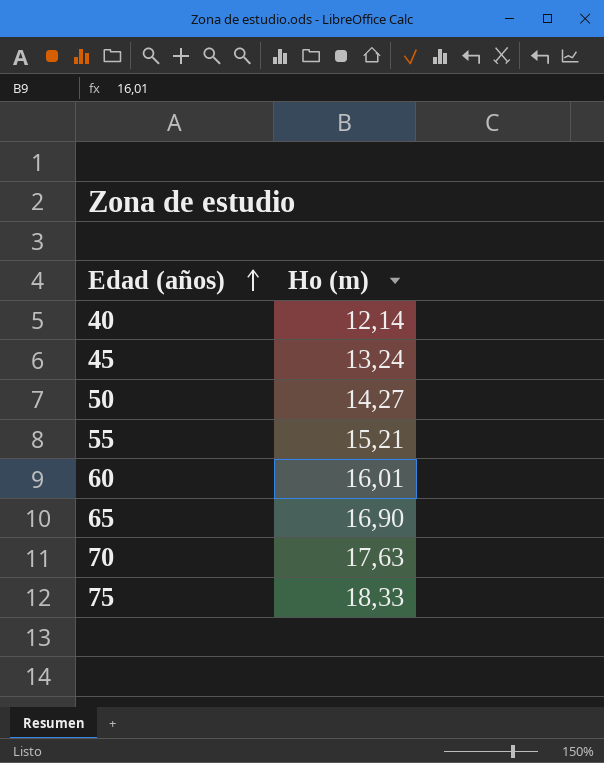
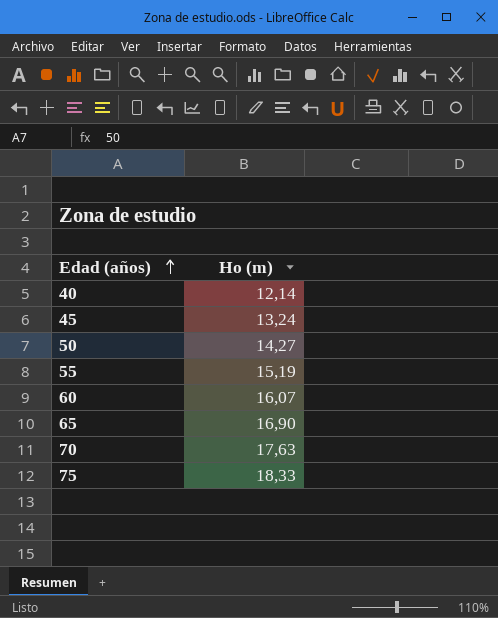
55 | Ho (m): 15,21 -> 15,19
60 | Ho (m): 16,01 -> 16,07

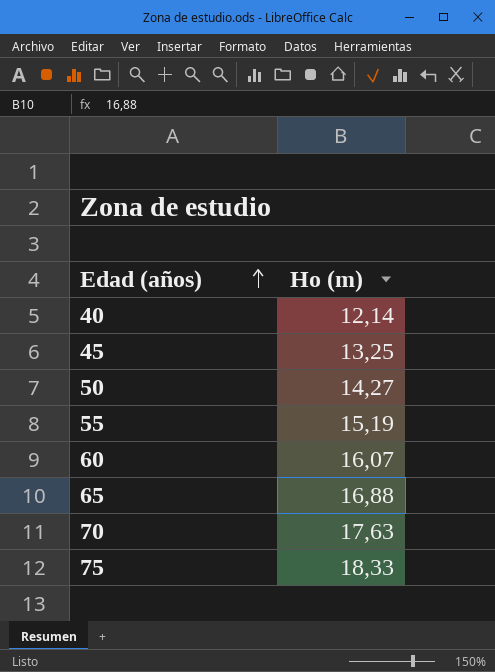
45 | Ho (m): 13,24 -> 13,25
65 | Ho (m): 16,90 -> 16,88

